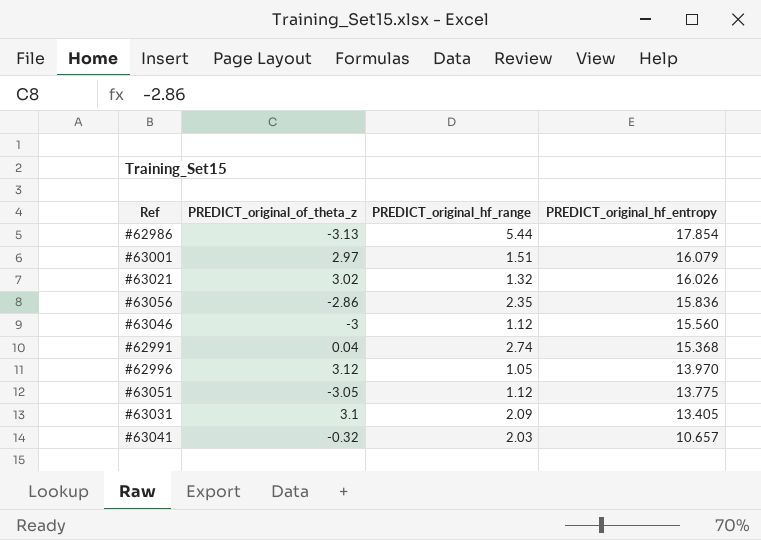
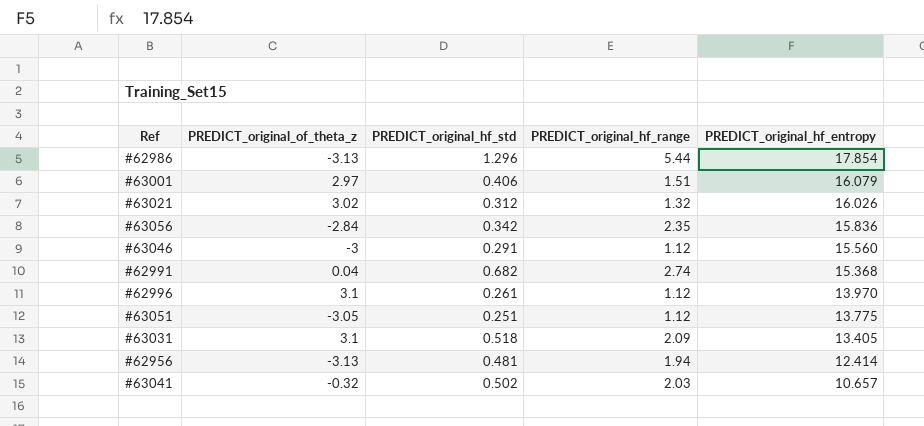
column PREDICT_original_hf_std | position: none -> 3
#63056 | PREDICT_original_of_theta_z: -2.86 -> -2.84
#62996 | PREDICT_original_of_theta_z: 3.12 -> 3.1
#62996 | PREDICT_original_hf_range: 1.05 -> 1.12
row #62956: none -> -3.13 | 0.481 | 1.94 | 12.414

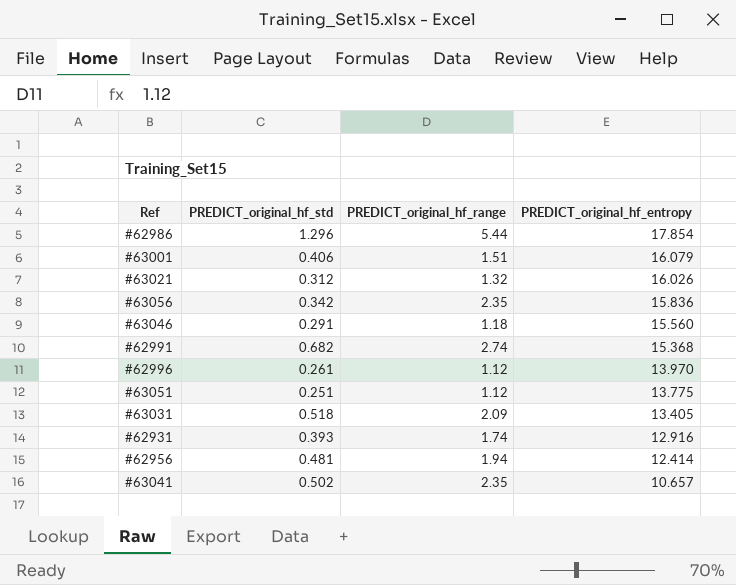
column PREDICT_original_of_theta_z | position: 2 -> none
#63046 | PREDICT_original_hf_range: 1.12 -> 1.18
row #62931: none -> 0.393 | 1.74 | 12.916
#63041 | PREDICT_original_hf_range: 2.03 -> 2.35

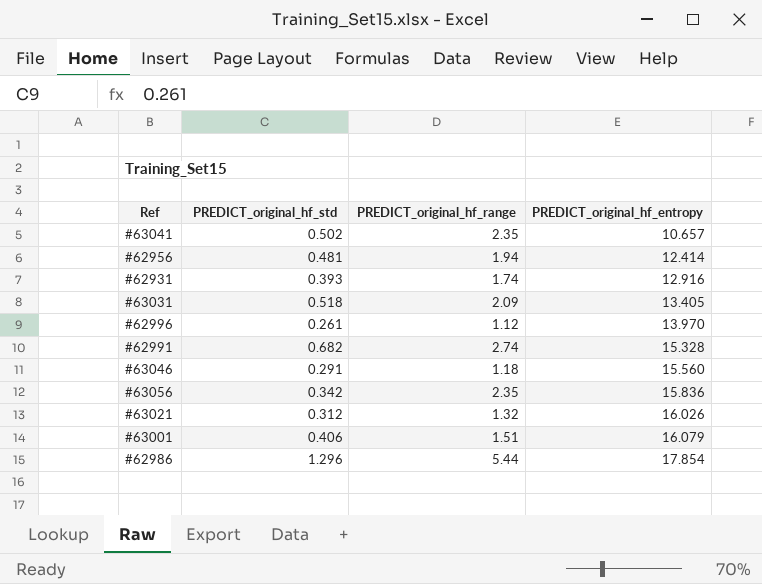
row order: PREDICT_original_hf_entropy descending -> PREDICT_original_hf_entropy ascending
row #63051: 0.251 | 1.12 | 13.775 -> none
#62991 | PREDICT_original_hf_entropy: 15.368 -> 15.328

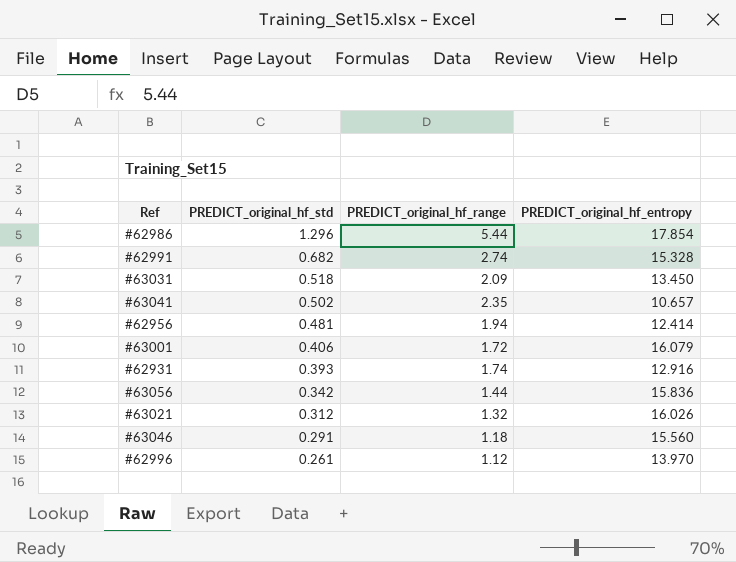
row order: PREDICT_original_hf_entropy ascending -> PREDICT_original_hf_std descending
#63031 | PREDICT_original_hf_entropy: 13.405 -> 13.450
#63001 | PREDICT_original_hf_range: 1.51 -> 1.72
#63056 | PREDICT_original_hf_range: 2.35 -> 1.44

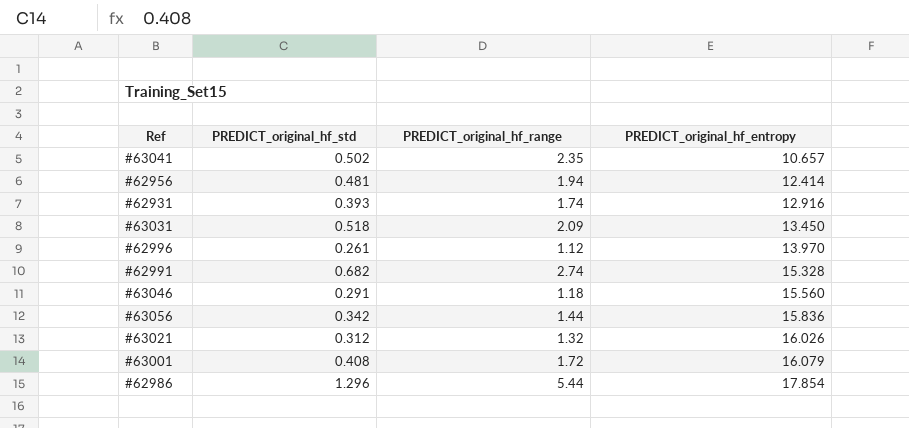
row order: PREDICT_original_hf_std descending -> PREDICT_original_hf_entropy ascending
#63001 | PREDICT_original_hf_std: 0.406 -> 0.408

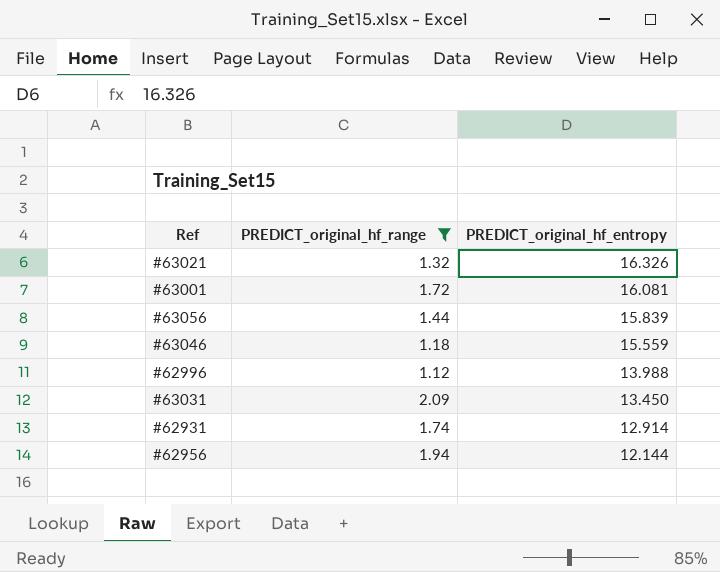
filter: none -> PREDICT_original_hf_range <= 2.09
row order: PREDICT_original_hf_entropy ascending -> PREDICT_original_hf_entropy descending
column PREDICT_original_hf_std | position: 2 -> none
#63021 | PREDICT_original_hf_entropy: 16.026 -> 16.326
#63001 | PREDICT_original_hf_entropy: 16.079 -> 16.081
#63056 | PREDICT_original_hf_entropy: 15.836 -> 15.839
#63046 | PREDICT_original_hf_entropy: 15.560 -> 15.559
#62996 | PREDICT_original_hf_entropy: 13.970 -> 13.988
#62931 | PREDICT_original_hf_entropy: 12.916 -> 12.914
#62956 | PREDICT_original_hf_entropy: 12.414 -> 12.144

